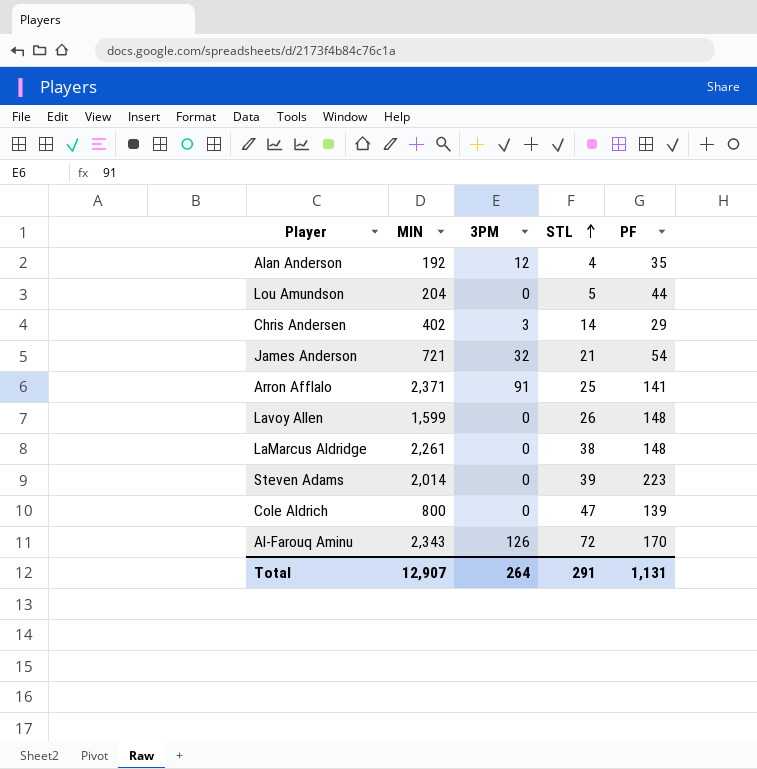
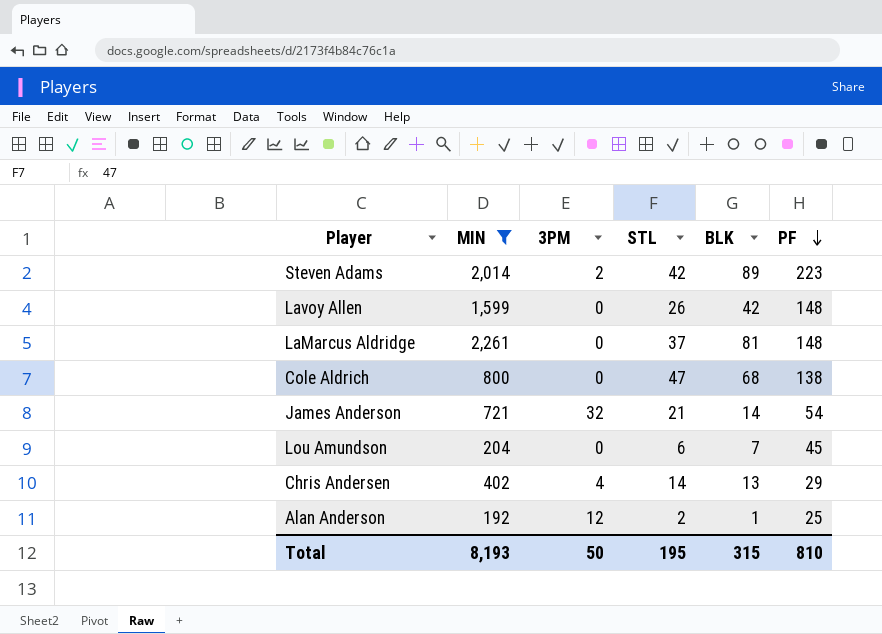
filter: none -> MIN <= 2,261
row order: STL ascending -> PF descending
column BLK | position: none -> 5
Steven Adams | 3PM: 0 -> 2
Steven Adams | STL: 39 -> 42
LaMarcus Aldridge | STL: 38 -> 37
Cole Aldrich | PF: 139 -> 138
Lou Amundson | STL: 5 -> 6
Lou Amundson | PF: 44 -> 45
Chris Andersen | 3PM: 3 -> 4
Alan Anderson | STL: 4 -> 2
Alan Anderson | PF: 35 -> 25
Total | MIN: 12,907 -> 8,193
Total | 3PM: 264 -> 50
Total | STL: 291 -> 195
Total | PF: 1,131 -> 810

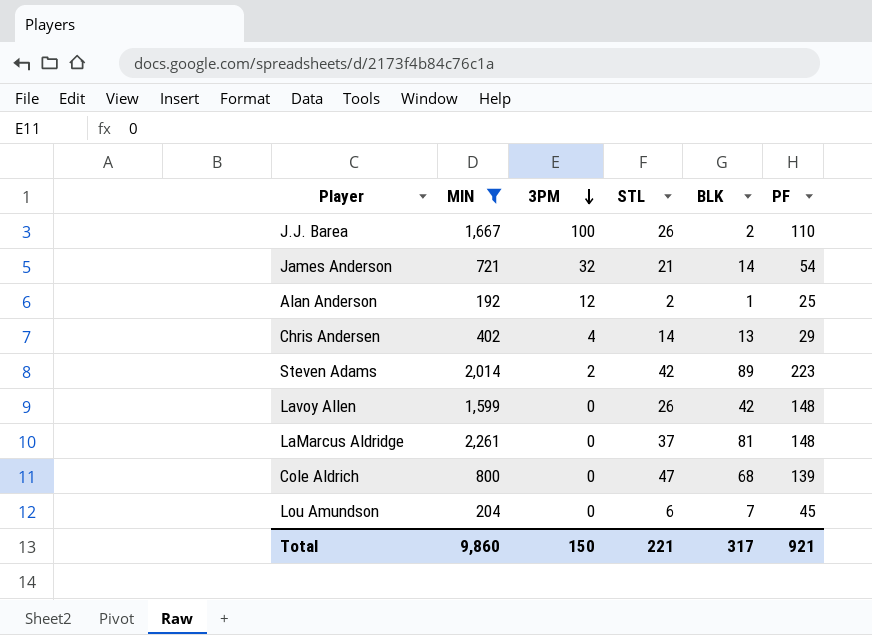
row order: PF descending -> 3PM descending
row J.J. Barea: none -> 1,667 | 100 | 26 | 2 | 110
Cole Aldrich | PF: 138 -> 139
Total | MIN: 8,193 -> 9,860
Total | 3PM: 50 -> 150
Total | STL: 195 -> 221
Total | BLK: 315 -> 317
Total | PF: 810 -> 921

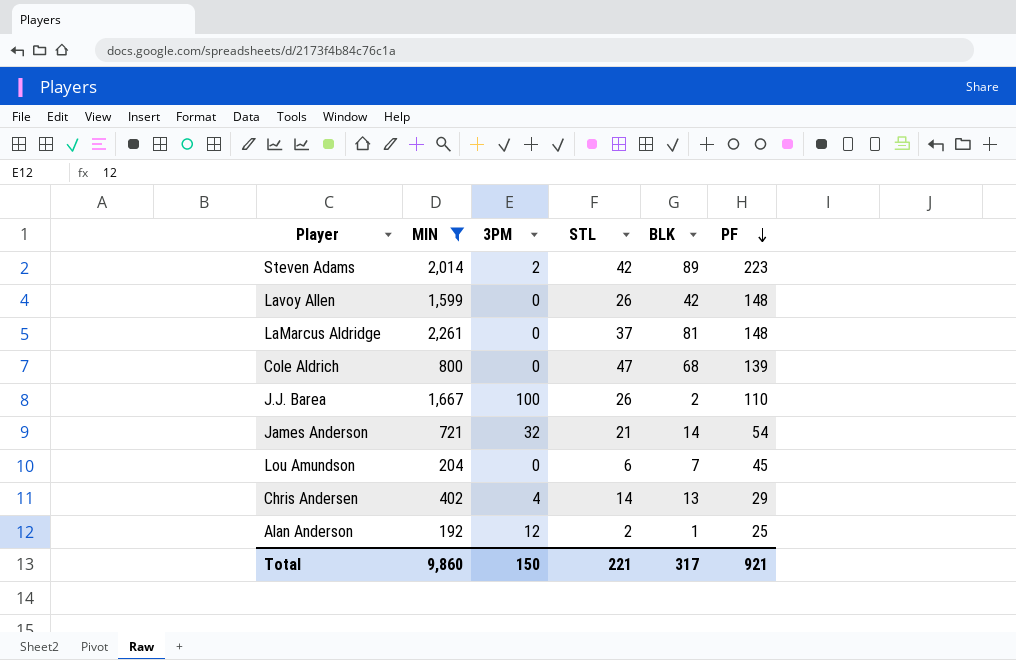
row order: 3PM descending -> PF descending

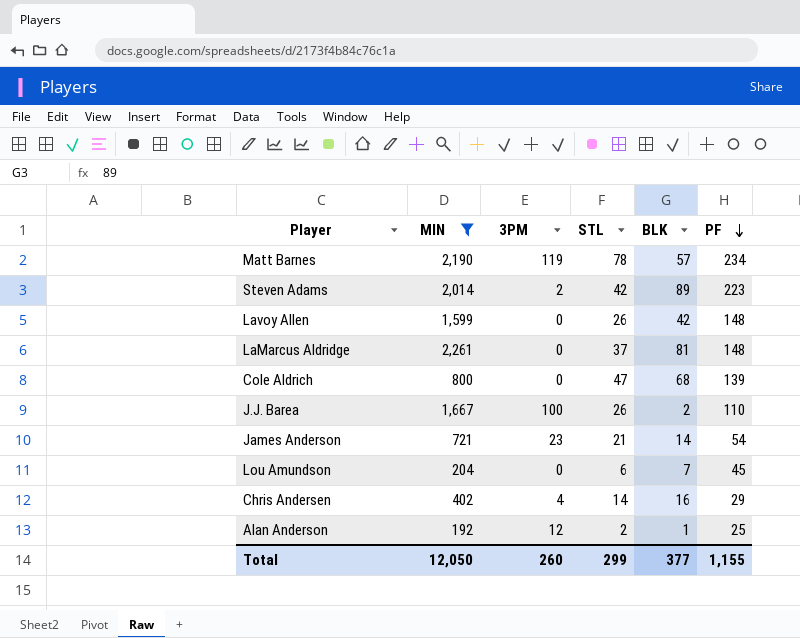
row Matt Barnes: none -> 2,190 | 119 | 78 | 57 | 234
James Anderson | 3PM: 32 -> 23
Chris Andersen | BLK: 13 -> 16
Total | MIN: 9,860 -> 12,050
Total | 3PM: 150 -> 260
Total | STL: 221 -> 299
Total | BLK: 317 -> 377
Total | PF: 921 -> 1,155

